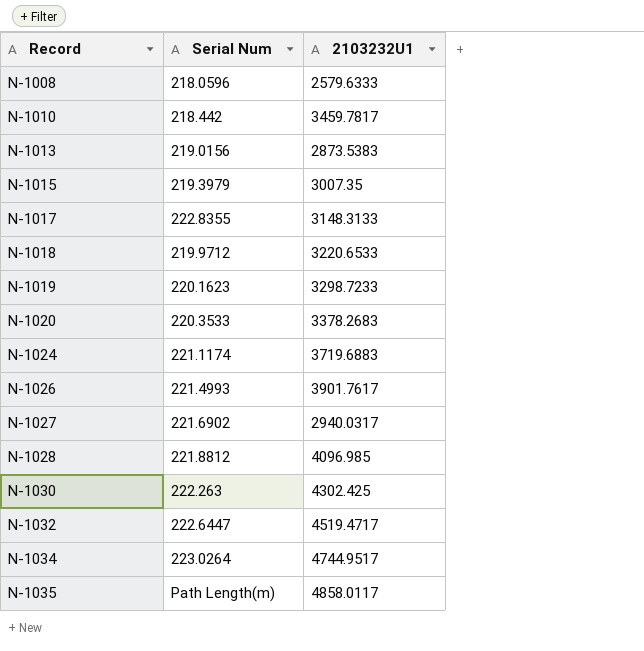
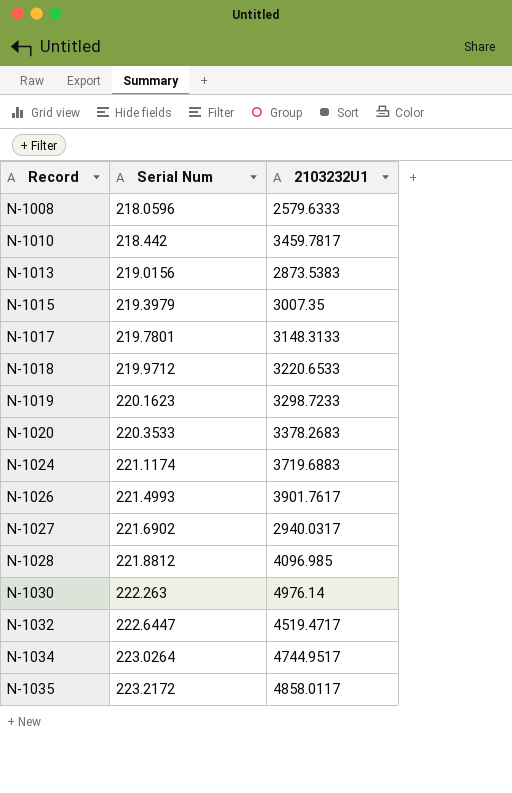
N-1017 | Serial Num: 222.8355 -> 219.7801
N-1030 | 2103232U1: 4302.425 -> 4976.14
N-1035 | Serial Num: Path Length(m) -> 223.2172

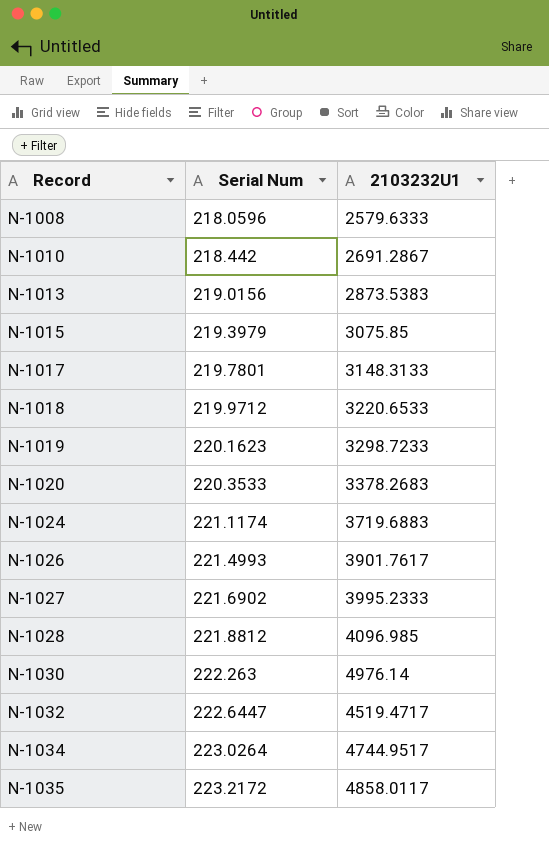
N-1010 | 2103232U1: 3459.7817 -> 2691.2867
N-1015 | 2103232U1: 3007.35 -> 3075.85
N-1027 | 2103232U1: 2940.0317 -> 3995.2333

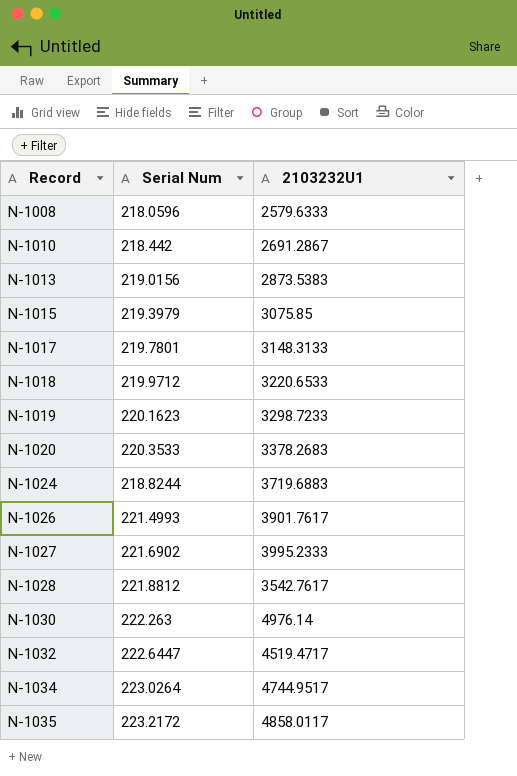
N-1024 | Serial Num: 221.1174 -> 218.8244
N-1028 | 2103232U1: 4096.985 -> 3542.7617

